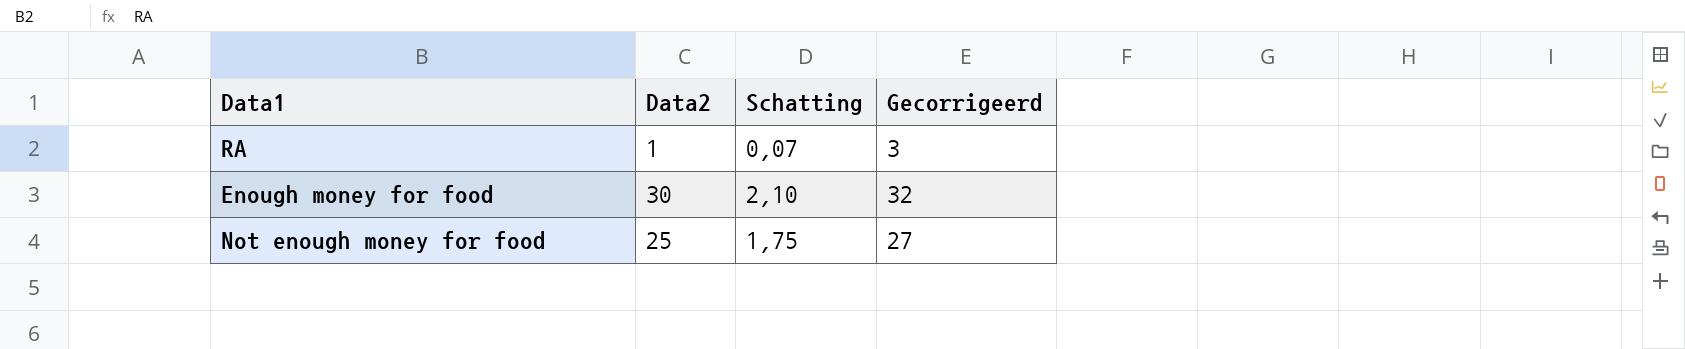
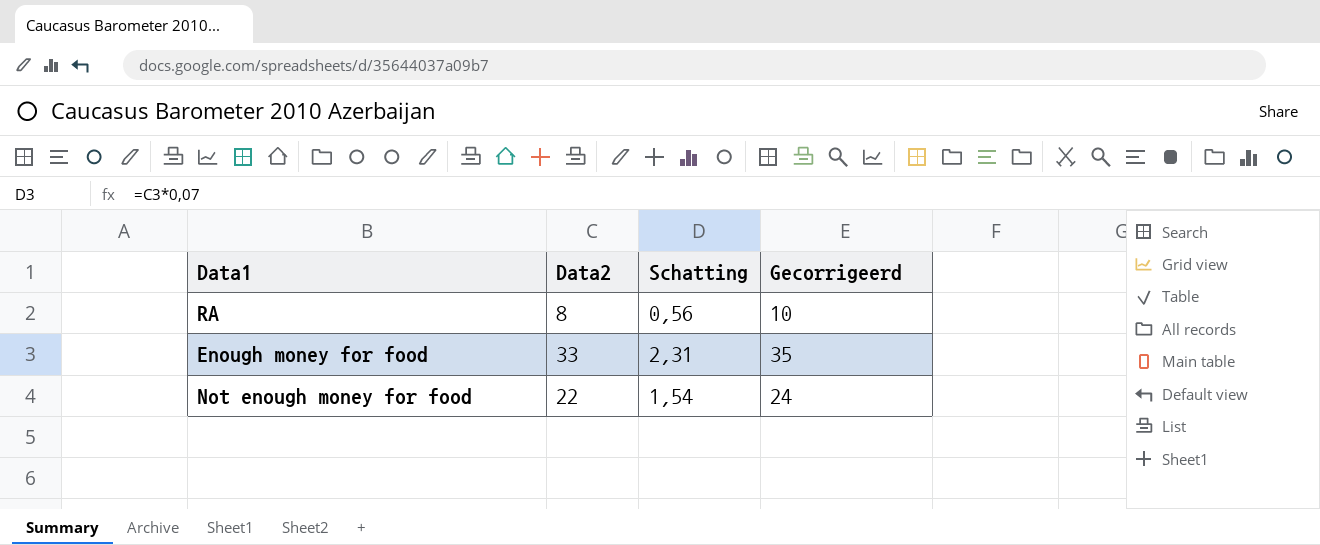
RA | Data2: 1 -> 8
RA | Schatting: 0,07 -> 0,56
RA | Gecorrigeerd: 3 -> 10
Enough money for food | Data2: 30 -> 33
Enough money for food | Schatting: 2,10 -> 2,31
Enough money for food | Gecorrigeerd: 32 -> 35
Not enough money for food | Data2: 25 -> 22
Not enough money for food | Schatting: 1,75 -> 1,54
Not enough money for food | Gecorrigeerd: 27 -> 24

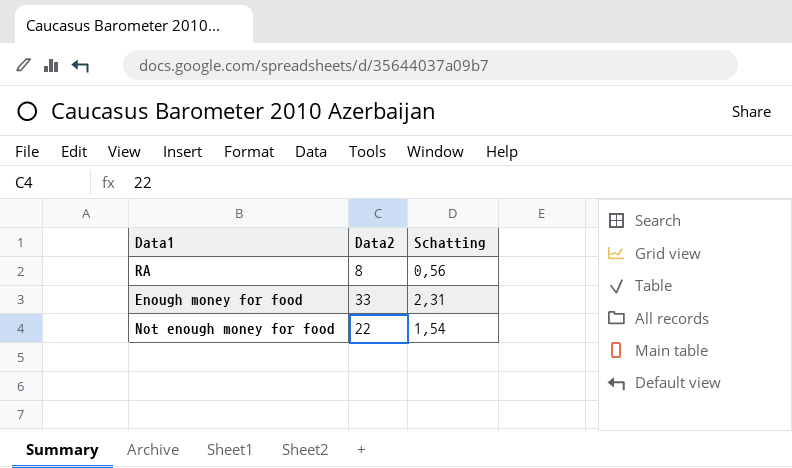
column Gecorrigeerd | formula: [Data2] + 2 -> none

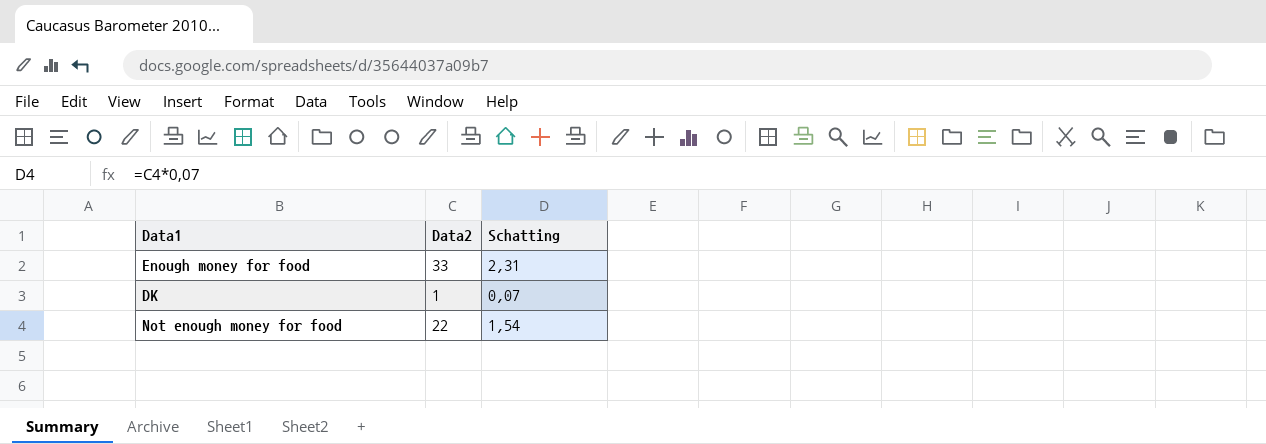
row RA: 8 | 0,56 -> none
row DK: none -> 1 | 0,07

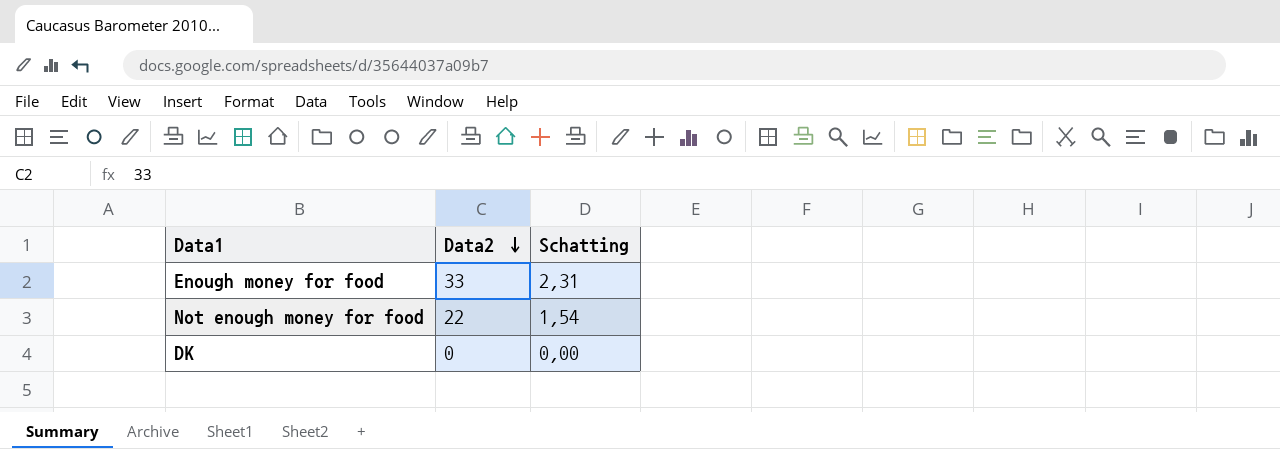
row order: none -> Data2 descending
DK | Data2: 1 -> 0
DK | Schatting: 0,07 -> 0,00

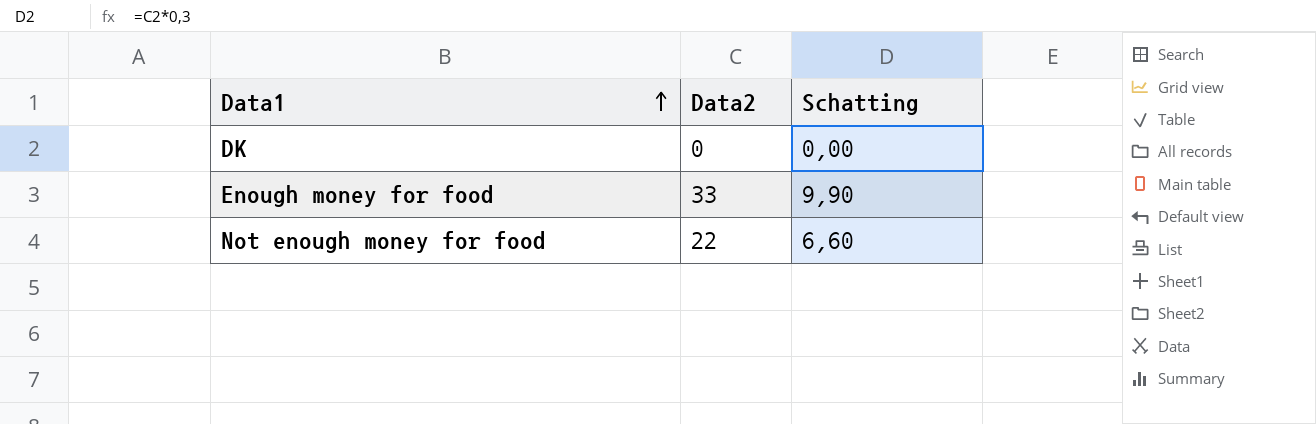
row order: Data2 descending -> Data1 ascending
column Schatting | formula: [Data2] * 0,07 -> [Data2] * 0,3

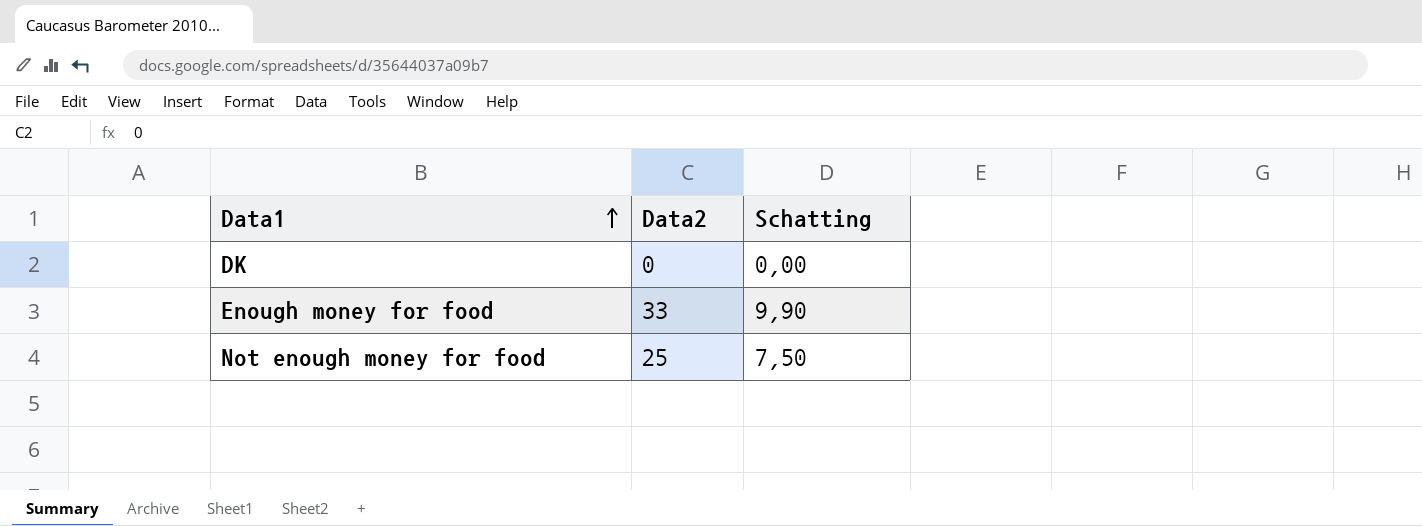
Not enough money for food | Data2: 22 -> 25
Not enough money for food | Schatting: 6,60 -> 7,50

